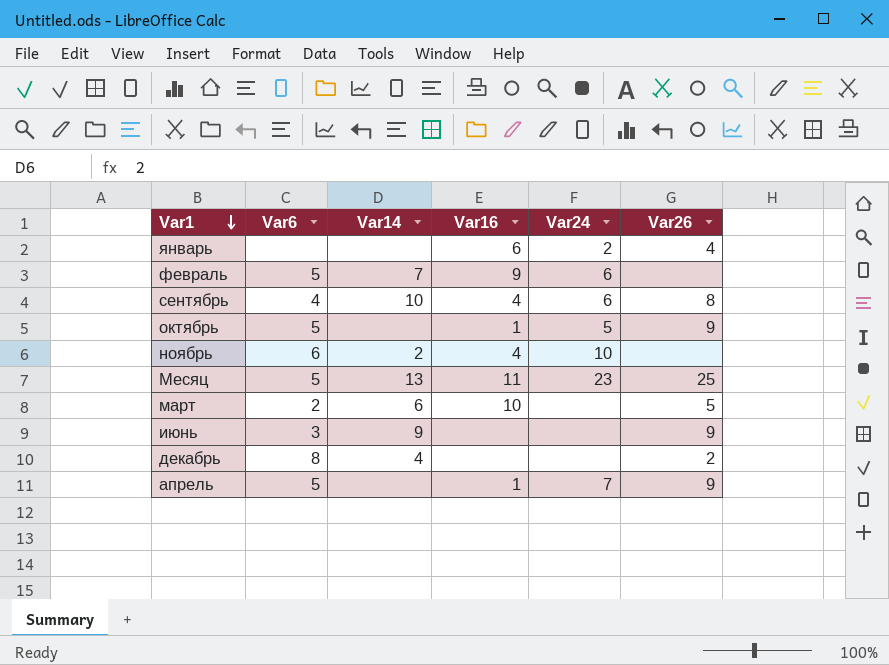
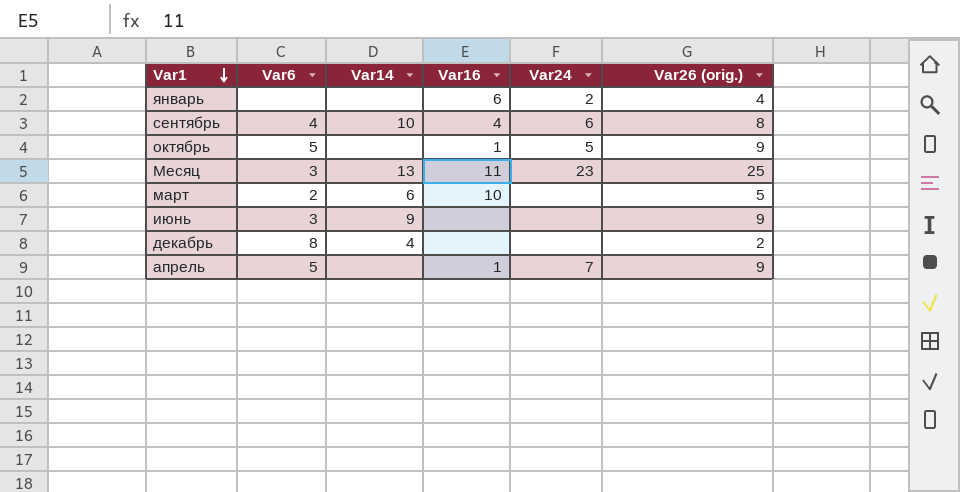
column name: Var26 -> Var26 (orig.)
row февраль: 5 | 7 | 9 | 6 | none -> none
row ноябрь: 6 | 2 | 4 | 10 | none -> none
Месяц | Var6: 5 -> 3

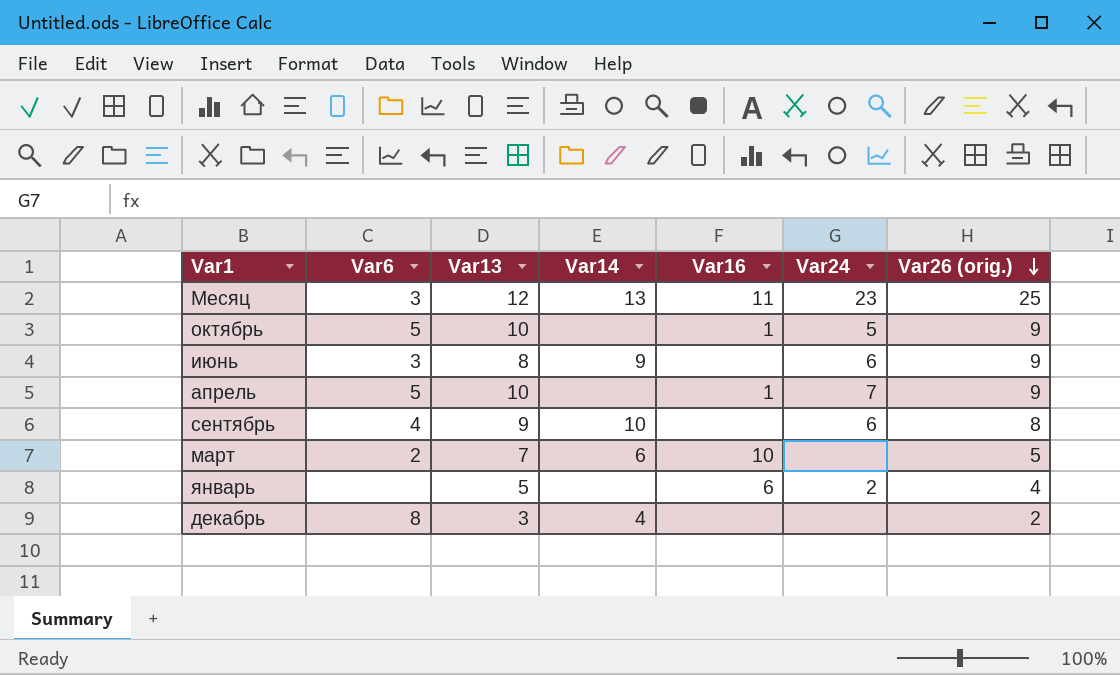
row order: Var1 descending -> Var26 (orig.) descending
column Var13 | position: none -> 3
июнь | Var24: none -> 6
сентябрь | Var16: 4 -> none

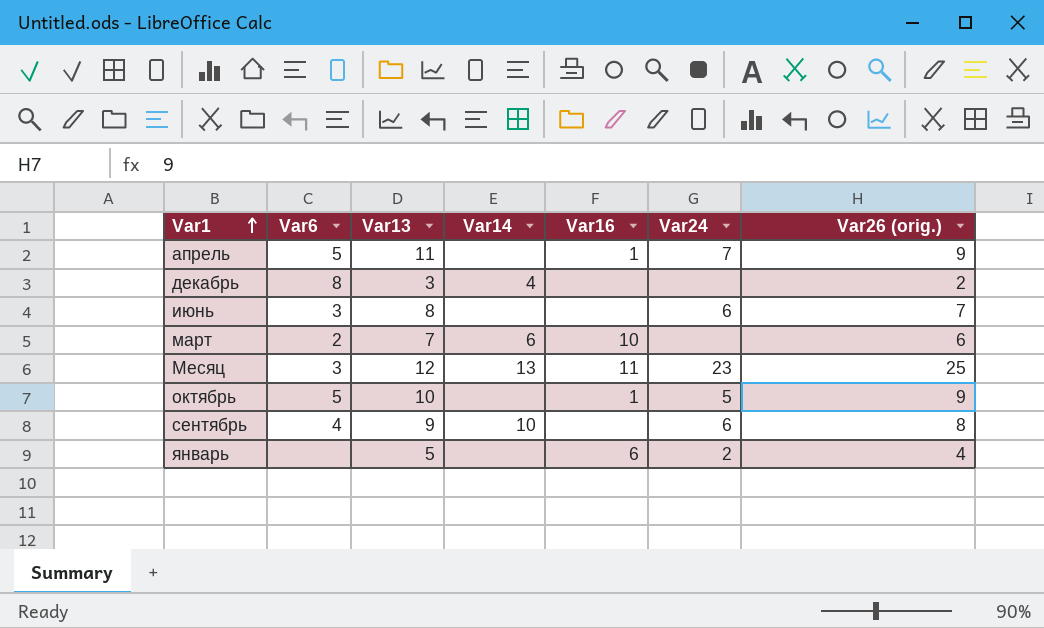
row order: Var26 (orig.) descending -> Var1 ascending
апрель | Var13: 10 -> 11
июнь | Var14: 9 -> none
июнь | Var26 (orig.): 9 -> 7
март | Var26 (orig.): 5 -> 6

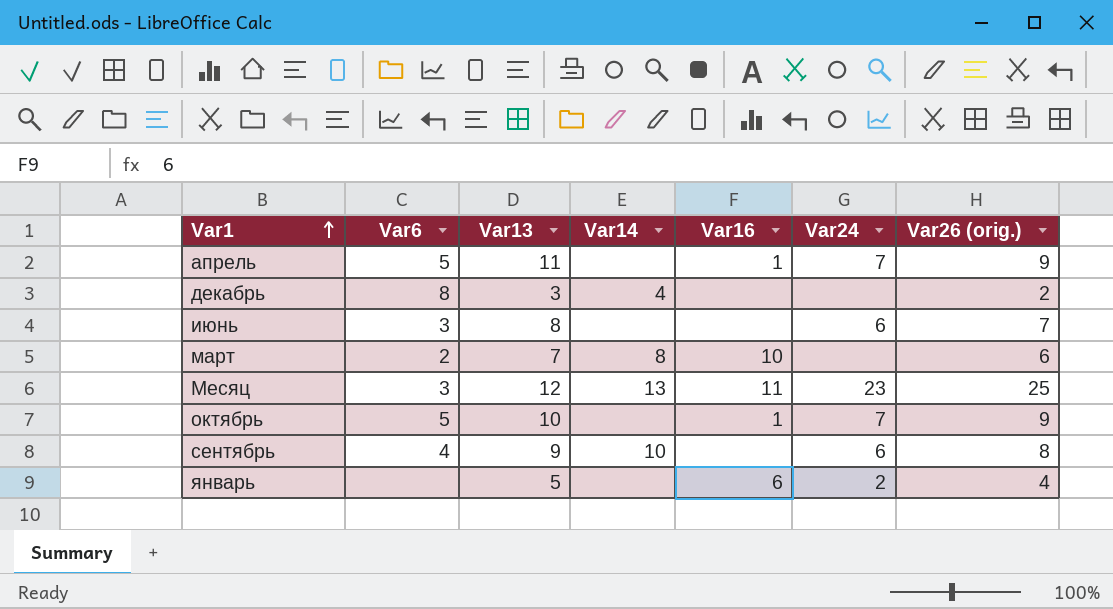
март | Var14: 6 -> 8
октябрь | Var24: 5 -> 7

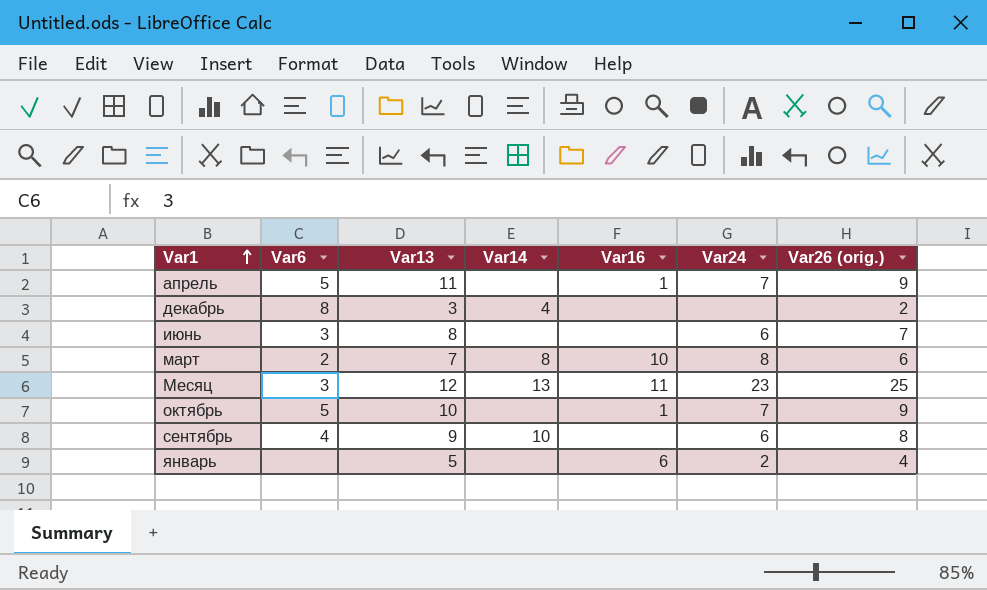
март | Var24: none -> 8

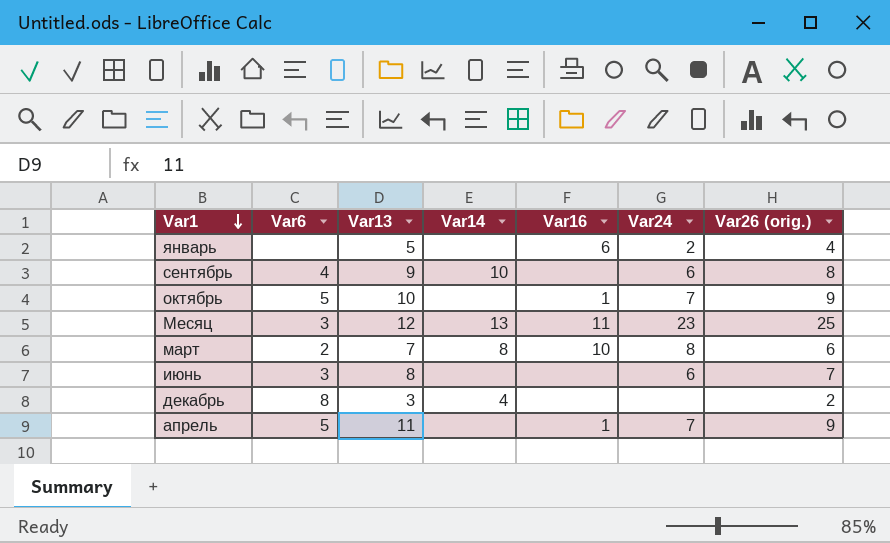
row order: Var1 ascending -> Var1 descending

